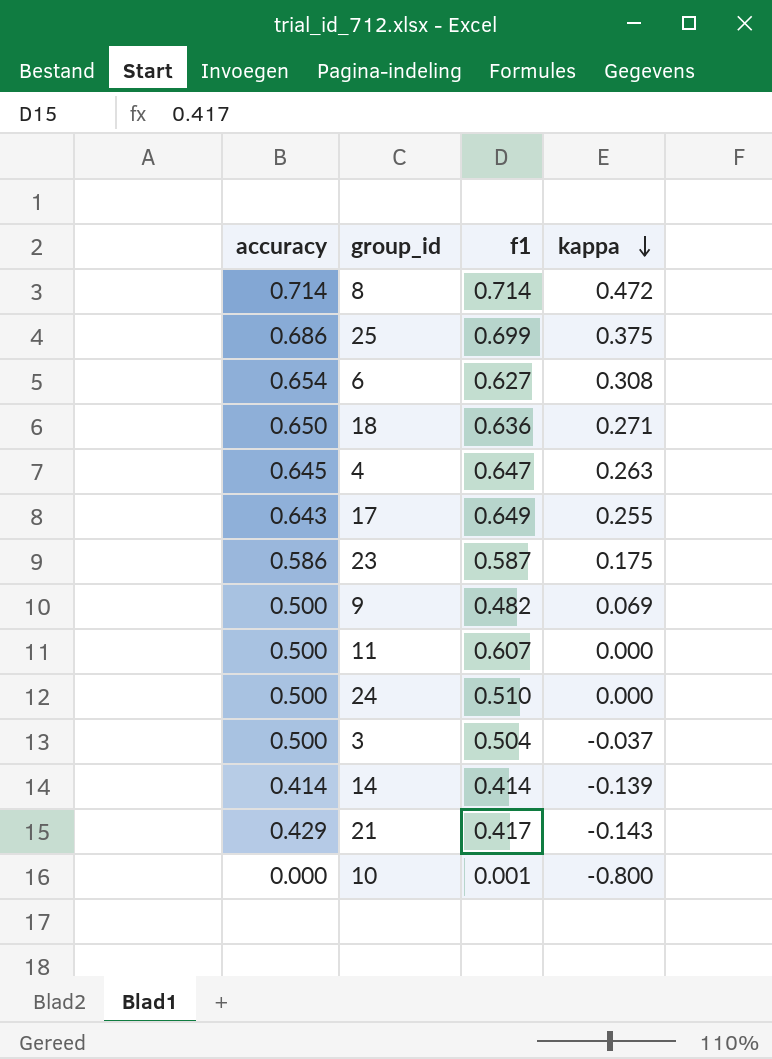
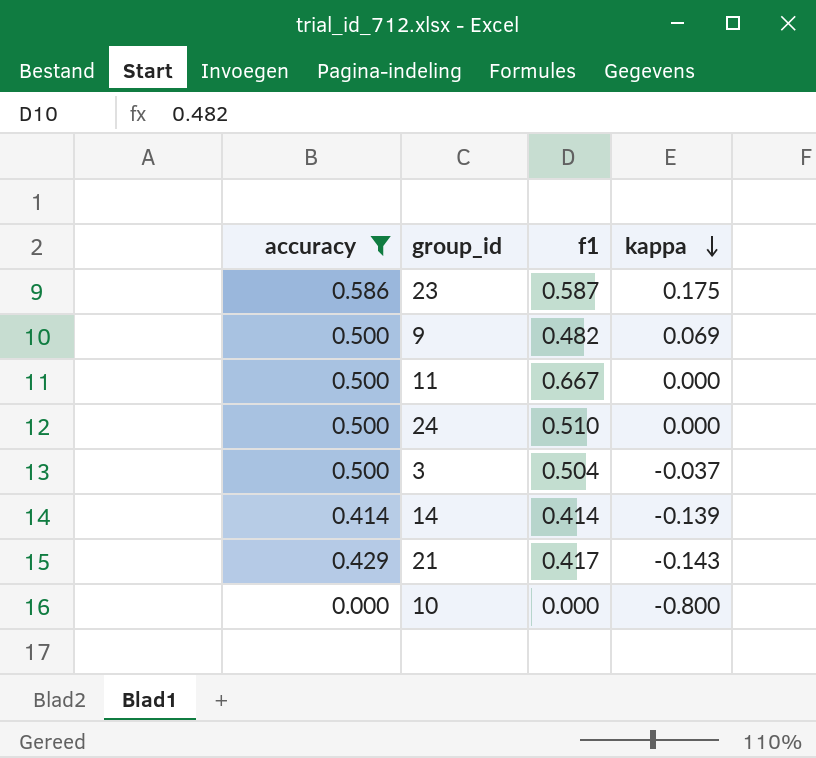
filter: none -> accuracy <= 0.586
11 | f1: 0.607 -> 0.667
10 | f1: 0.001 -> 0.000

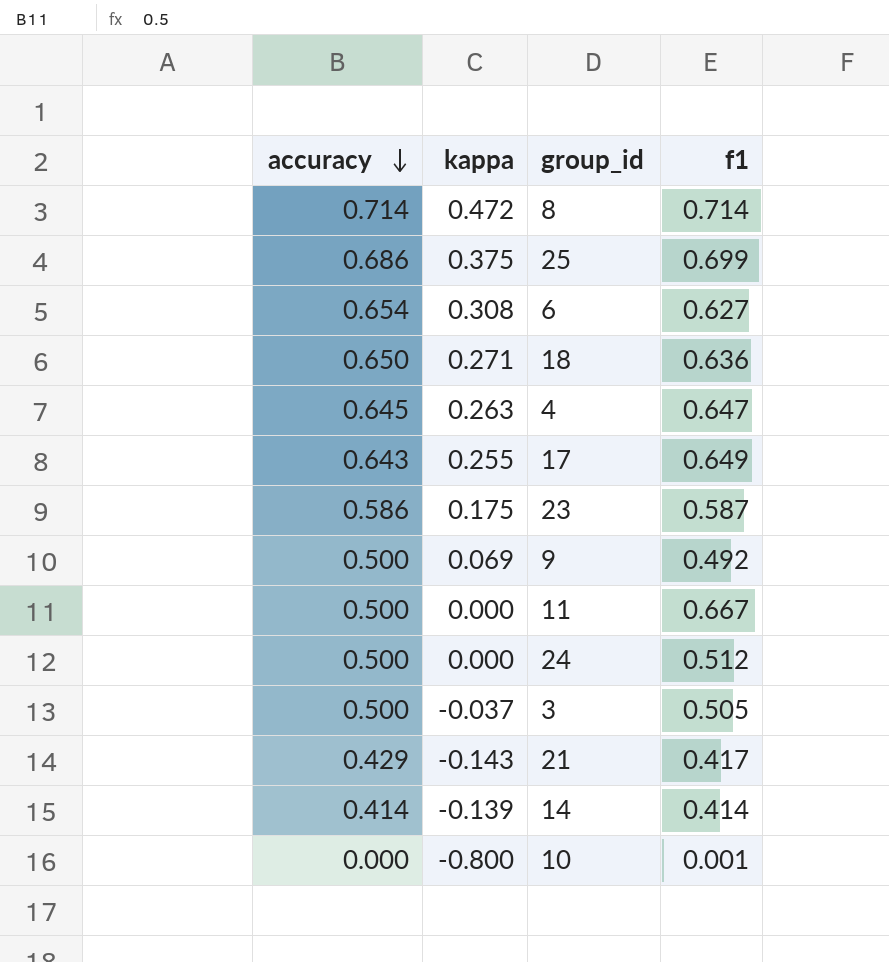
filter: accuracy <= 0.586 -> none
row order: kappa descending -> accuracy descending
column kappa | position: 4 -> 2
9 | f1: 0.482 -> 0.492
24 | f1: 0.510 -> 0.512
3 | f1: 0.504 -> 0.505
10 | f1: 0.000 -> 0.001

